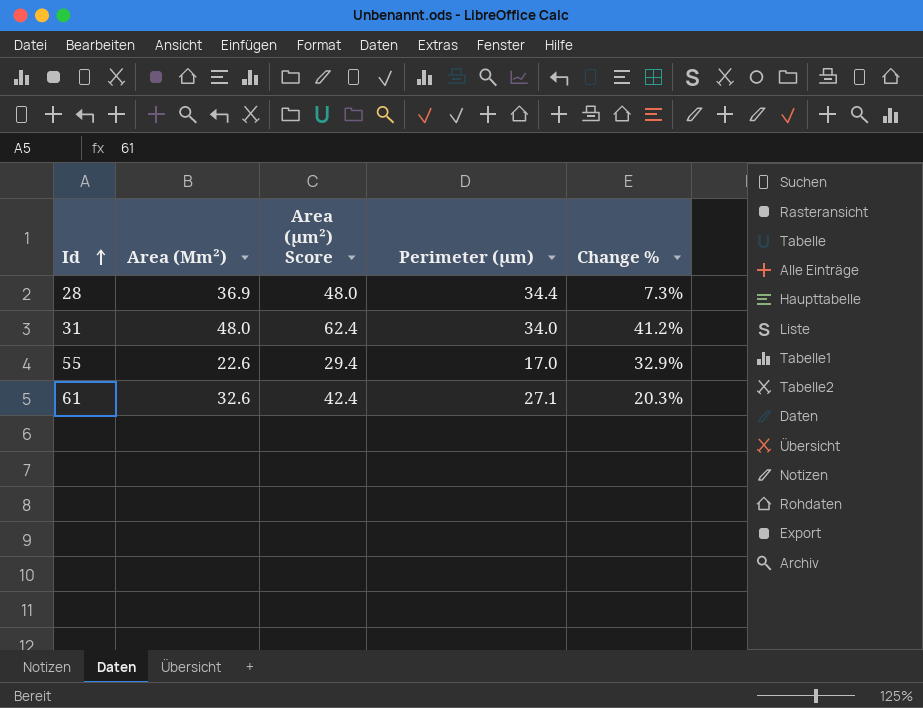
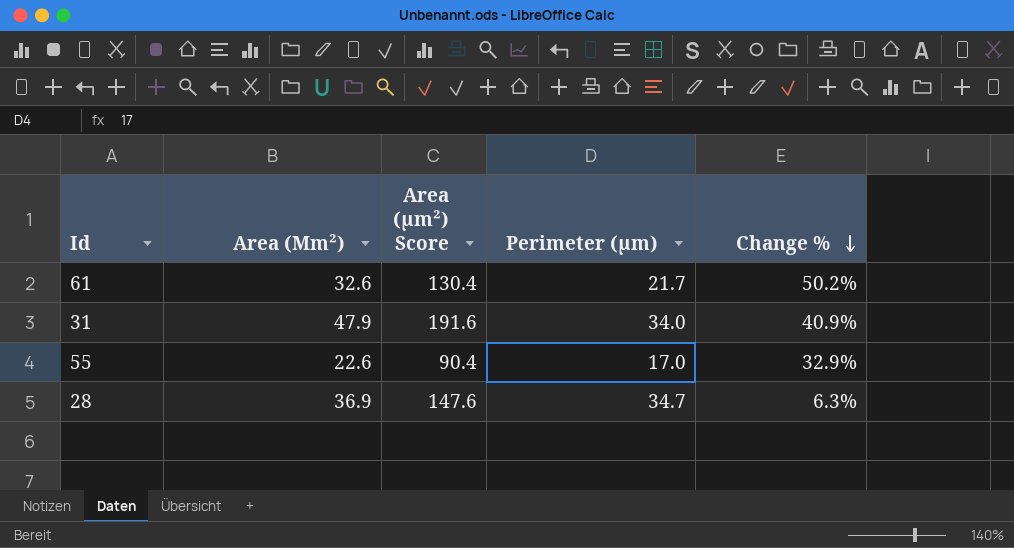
row order: Id ascending -> Change % descending
column Area (μm²) Score | formula: [Area (Μm²)] * 1.3 -> [Area (Μm²)] * 4
61 | Perimeter (μm): 27.1 -> 21.7
61 | Change %: 20.3% -> 50.2%
31 | Area (Μm²): 48.0 -> 47.9
31 | Change %: 41.2% -> 40.9%
28 | Perimeter (μm): 34.4 -> 34.7
28 | Change %: 7.3% -> 6.3%

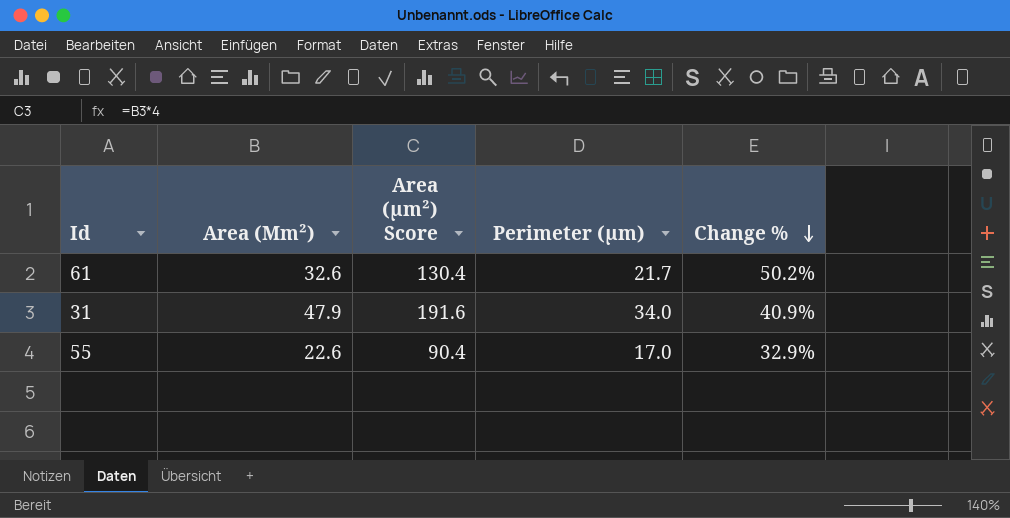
row 28: 36.9 | 147.6 | 34.7 | 6.3% -> none

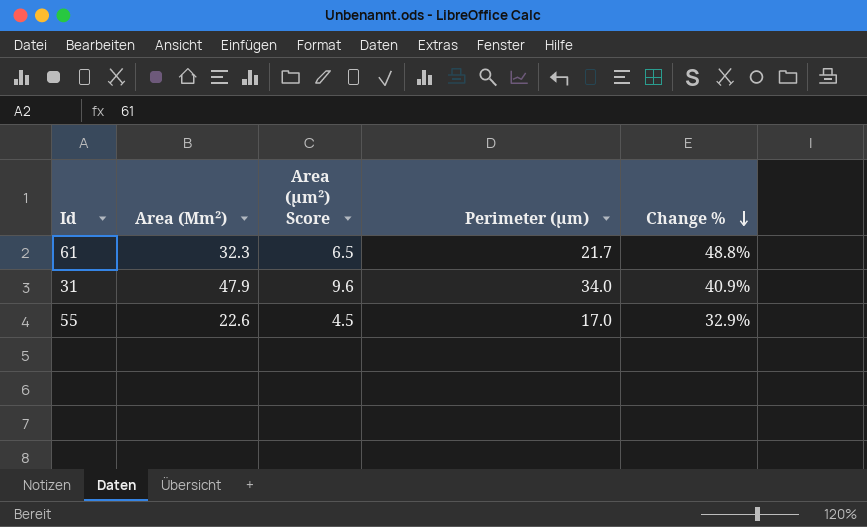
column Area (μm²) Score | formula: [Area (Μm²)] * 4 -> [Area (Μm²)] * 0.2
61 | Area (Μm²): 32.6 -> 32.3
61 | Change %: 50.2% -> 48.8%

